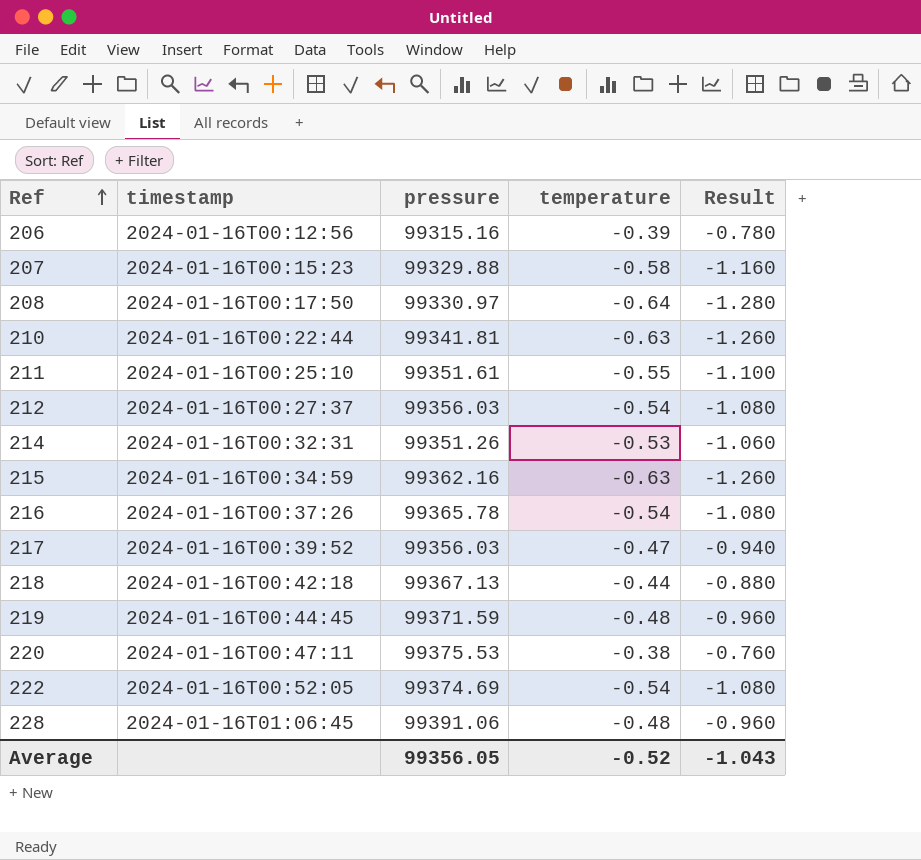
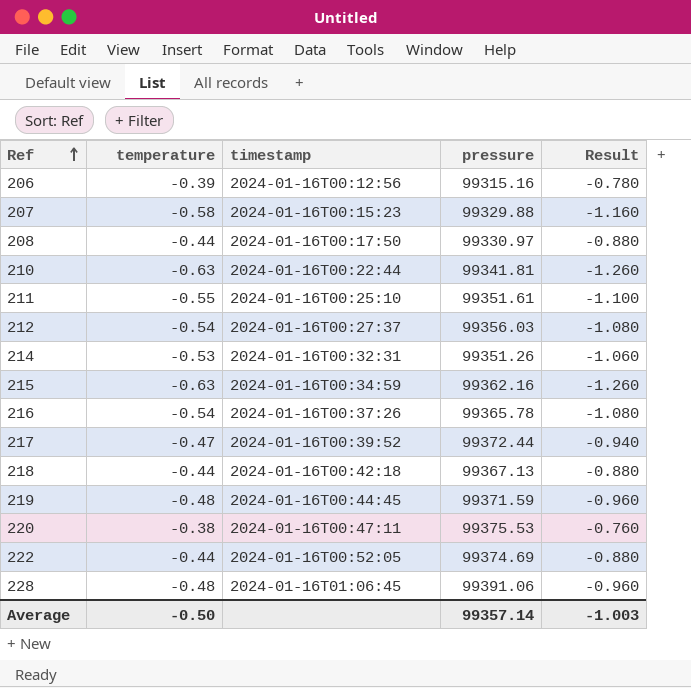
column temperature | position: 4 -> 2
208 | temperature: -0.64 -> -0.44
208 | Result: -1.280 -> -0.880
217 | pressure: 99356.03 -> 99372.44
222 | temperature: -0.54 -> -0.44
222 | Result: -1.080 -> -0.880
Average | temperature: -0.52 -> -0.50
Average | pressure: 99356.05 -> 99357.14
Average | Result: -1.043 -> -1.003

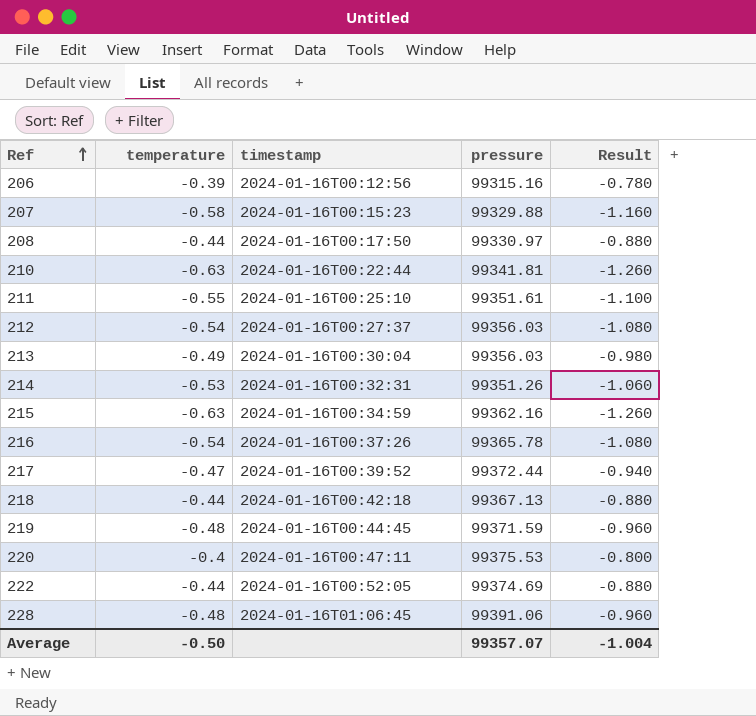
row 213: none -> -0.49 | 2024-01-16T00:30:04 | 99356.03 | -0.980
220 | temperature: -0.38 -> -0.4
220 | Result: -0.760 -> -0.800
Average | pressure: 99357.14 -> 99357.07
Average | Result: -1.003 -> -1.004

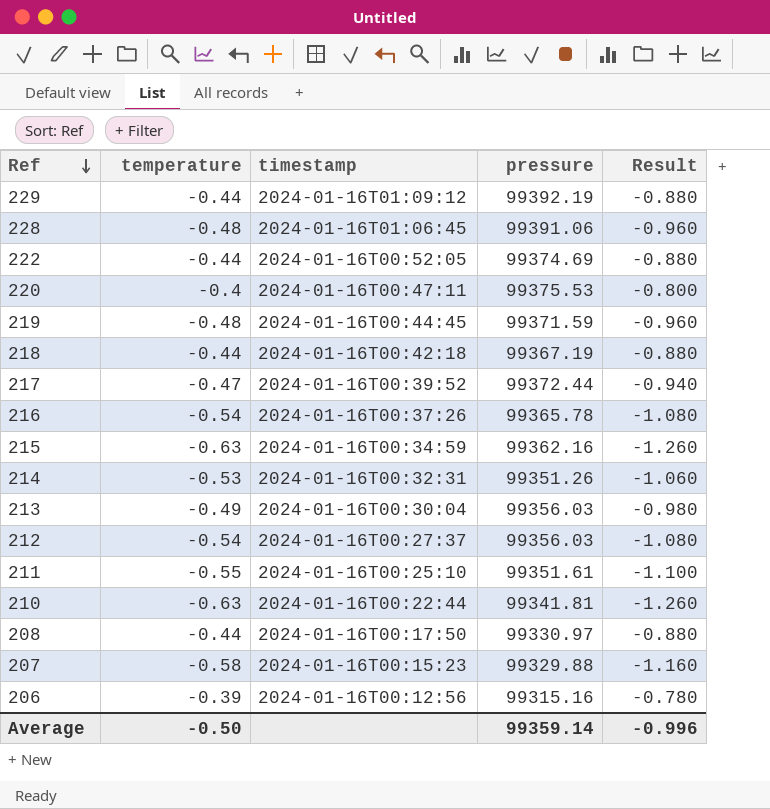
row order: Ref ascending -> Ref descending
row 229: none -> -0.44 | 2024-01-16T01:09:12 | 99392.19 | -0.880
218 | pressure: 99367.13 -> 99367.19
Average | pressure: 99357.07 -> 99359.14
Average | Result: -1.004 -> -0.996

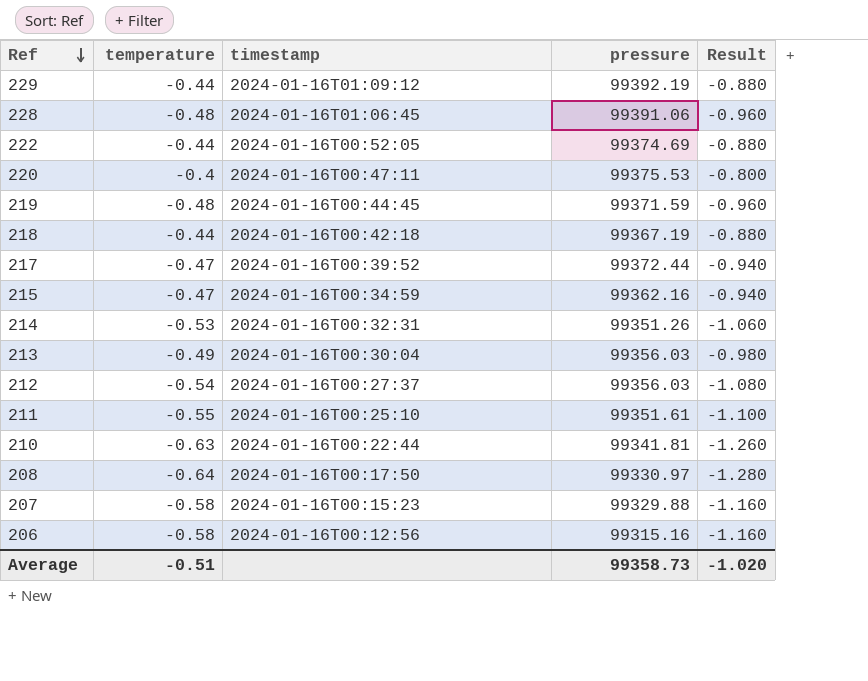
row 216: -0.54 | 2024-01-16T00:37:26 | 99365.78 | -1.080 -> none
215 | temperature: -0.63 -> -0.47
215 | Result: -1.260 -> -0.940
208 | temperature: -0.44 -> -0.64
208 | Result: -0.880 -> -1.280
206 | temperature: -0.39 -> -0.58
206 | Result: -0.780 -> -1.160
Average | temperature: -0.50 -> -0.51
Average | pressure: 99359.14 -> 99358.73
Average | Result: -0.996 -> -1.020

